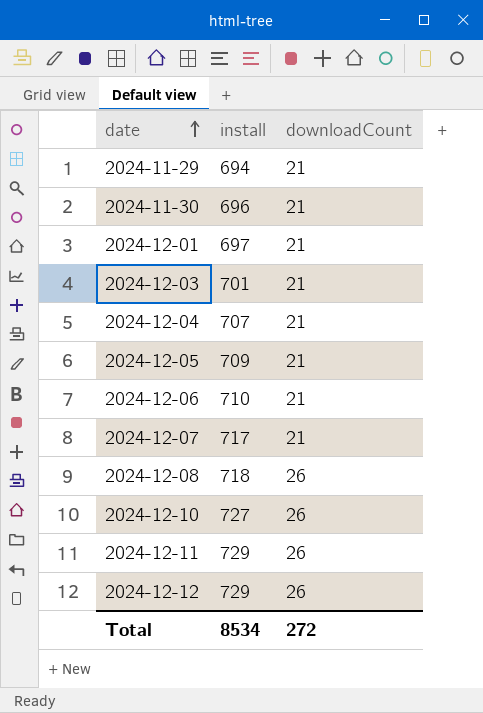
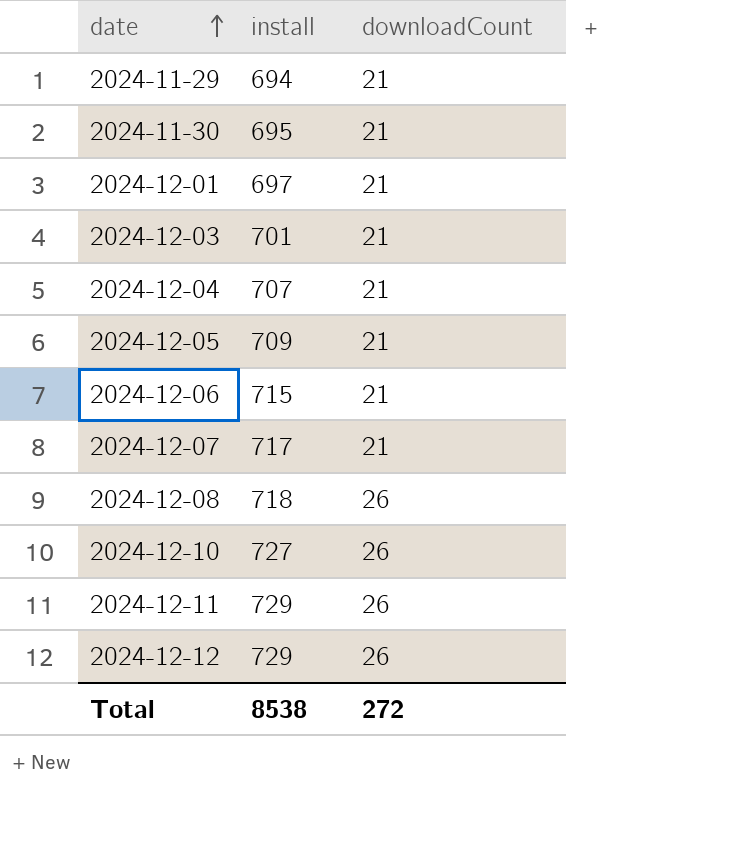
2024-11-30 | install: 696 -> 695
2024-12-06 | install: 710 -> 715
Total | install: 8534 -> 8538

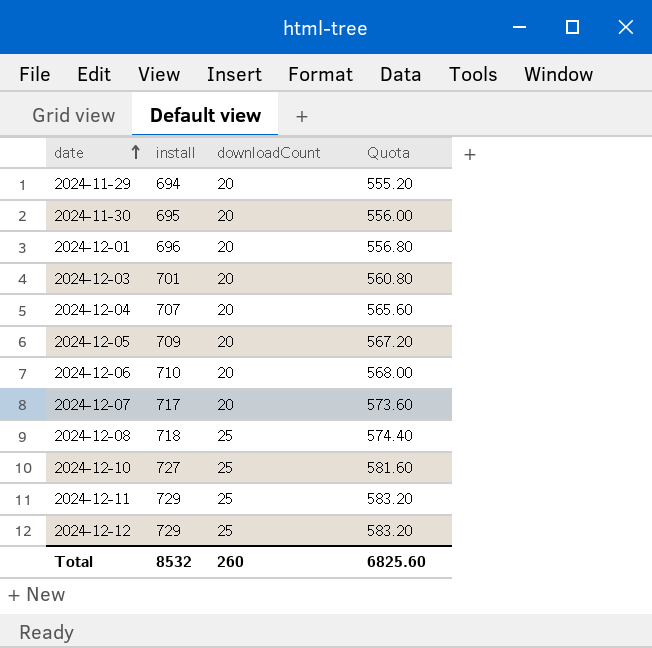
column Quota | formula: none -> [install] * 0.8
2024-11-29 | downloadCount: 21 -> 20
2024-11-30 | downloadCount: 21 -> 20
2024-12-01 | install: 697 -> 696
2024-12-01 | downloadCount: 21 -> 20
2024-12-03 | downloadCount: 21 -> 20
2024-12-04 | downloadCount: 21 -> 20
2024-12-05 | downloadCount: 21 -> 20
2024-12-06 | install: 715 -> 710
2024-12-06 | downloadCount: 21 -> 20
2024-12-07 | downloadCount: 21 -> 20
2024-12-08 | downloadCount: 26 -> 25
2024-12-10 | downloadCount: 26 -> 25
2024-12-11 | downloadCount: 26 -> 25
2024-12-12 | downloadCount: 26 -> 25
Total | install: 8538 -> 8532
Total | downloadCount: 272 -> 260

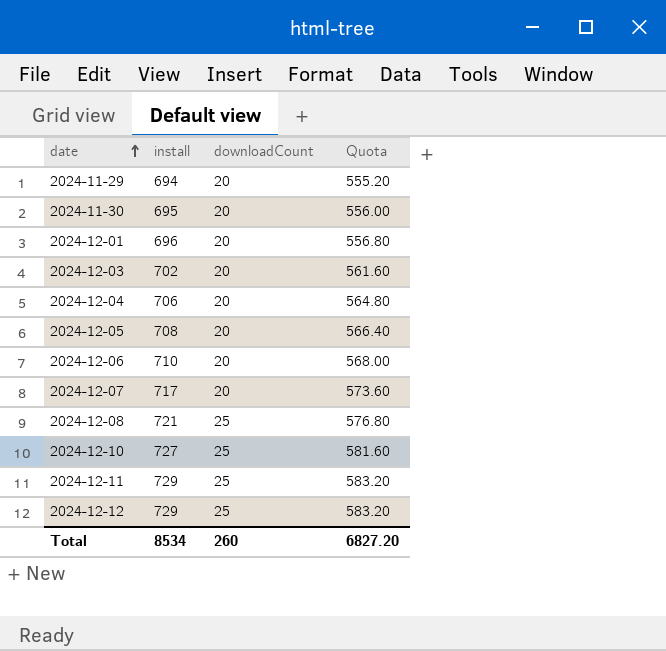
2024-12-03 | install: 701 -> 702
2024-12-03 | Quota: 560.80 -> 561.60
2024-12-04 | install: 707 -> 706
2024-12-04 | Quota: 565.60 -> 564.80
2024-12-05 | install: 709 -> 708
2024-12-05 | Quota: 567.20 -> 566.40
2024-12-08 | install: 718 -> 721
2024-12-08 | Quota: 574.40 -> 576.80
Total | install: 8532 -> 8534
Total | Quota: 6825.60 -> 6827.20

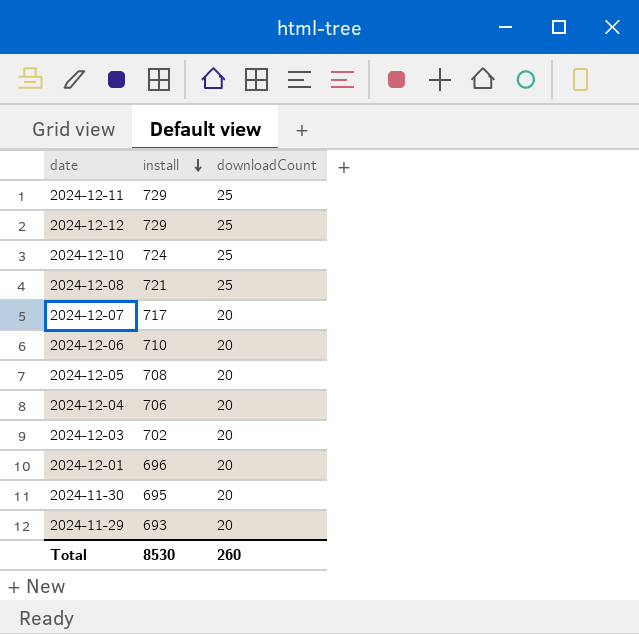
row order: date ascending -> install descending
column Quota | formula: [install] * 0.8 -> none
2024-12-10 | install: 727 -> 724
2024-11-29 | install: 694 -> 693
Total | install: 8534 -> 8530

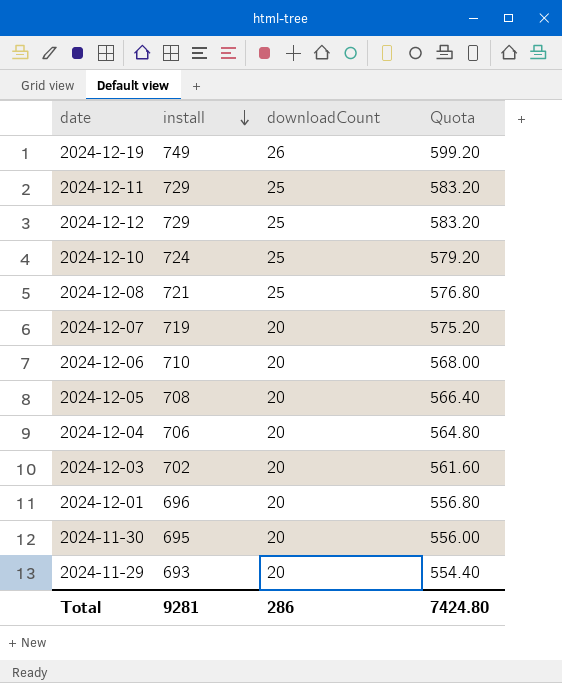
column Quota | formula: none -> [install] * 0.8
row 2024-12-19: none -> 749 | 26 | 599.20
2024-12-07 | install: 717 -> 719
Total | install: 8530 -> 9281
Total | downloadCount: 260 -> 286

